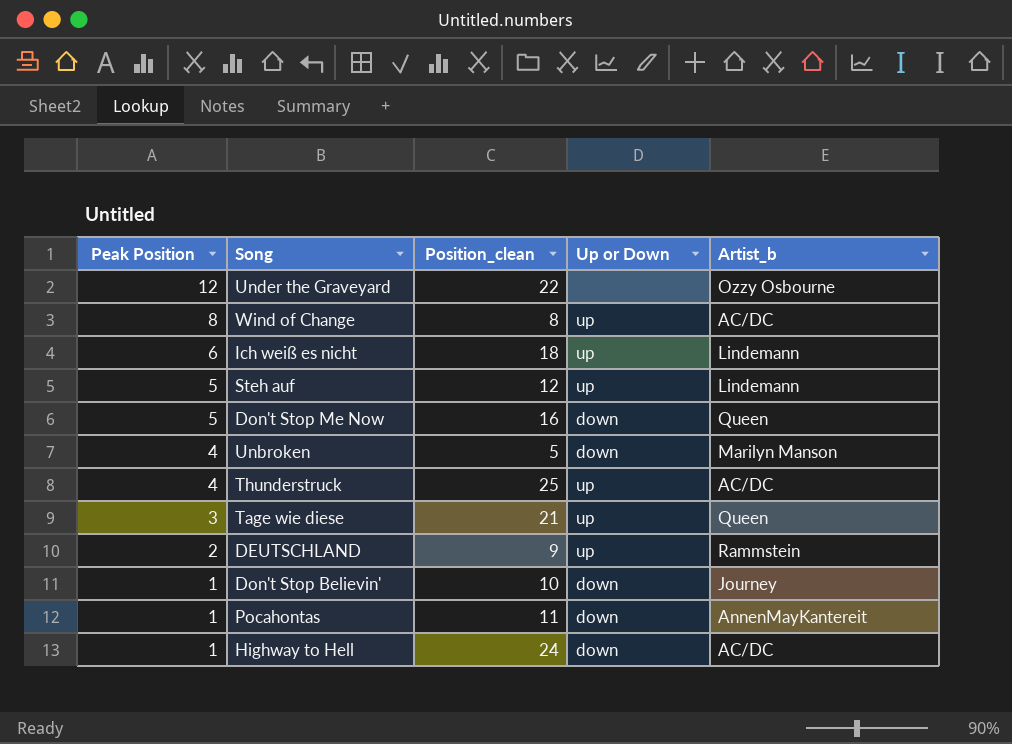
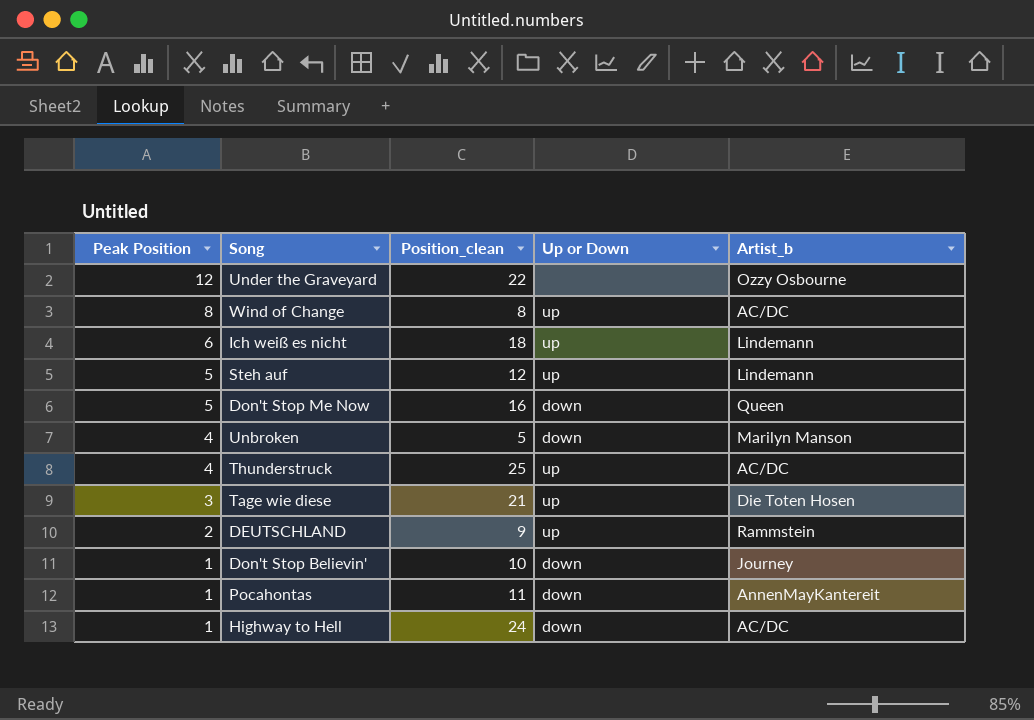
Tage wie diese | Artist_b: Queen -> Die Toten Hosen

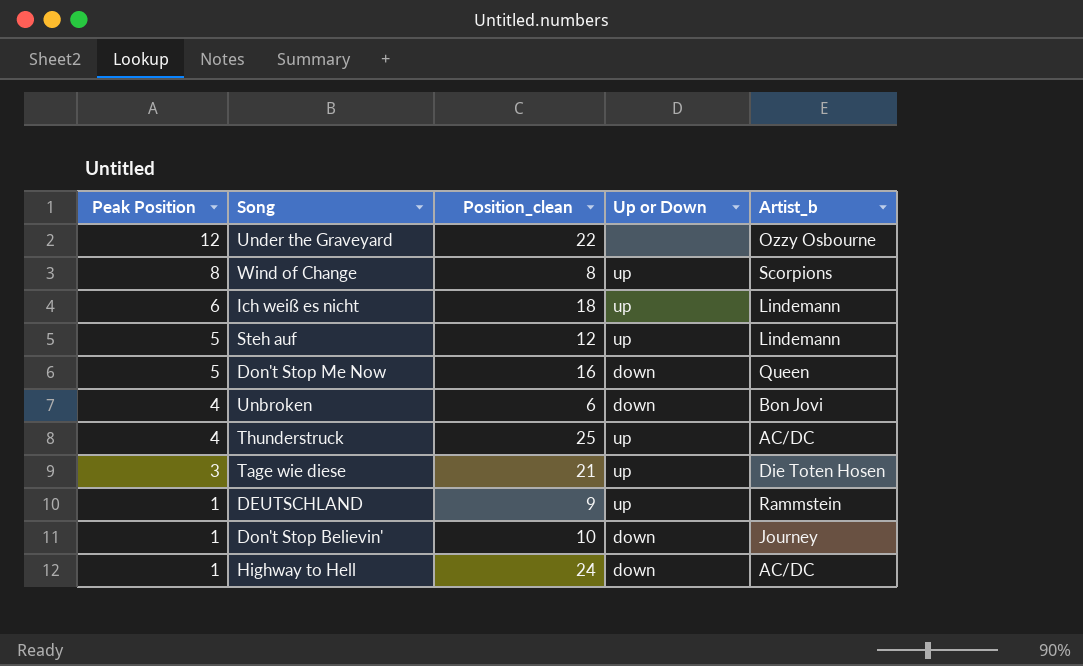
row Pocahontas: 1 | 11 | down | AnnenMayKantereit -> none
Wind of Change | Artist_b: AC/DC -> Scorpions
Unbroken | Position_clean: 5 -> 6
Unbroken | Artist_b: Marilyn Manson -> Bon Jovi
DEUTSCHLAND | Peak Position: 2 -> 1

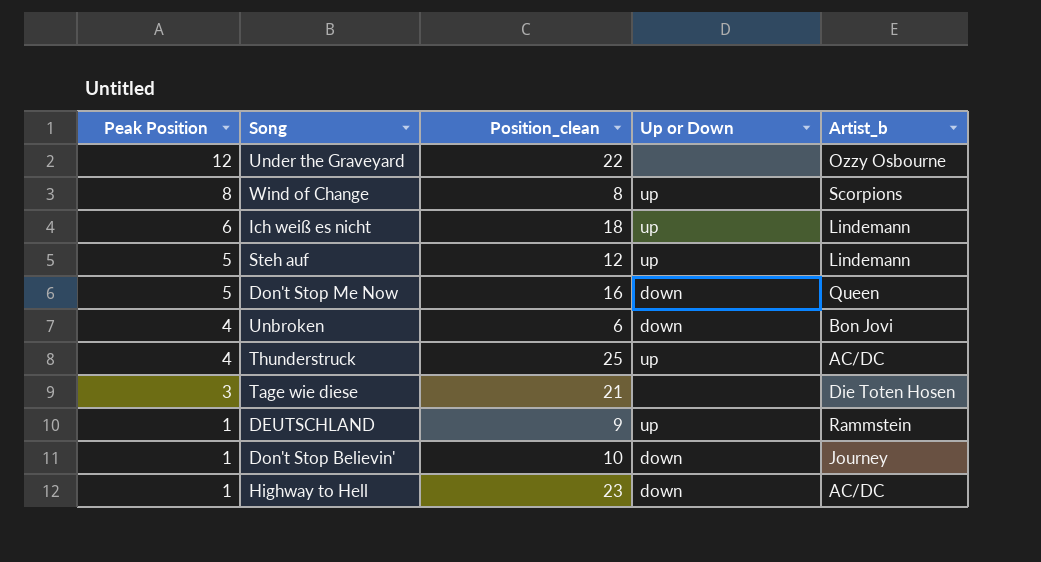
Tage wie diese | Up or Down: up -> none
Highway to Hell | Position_clean: 24 -> 23

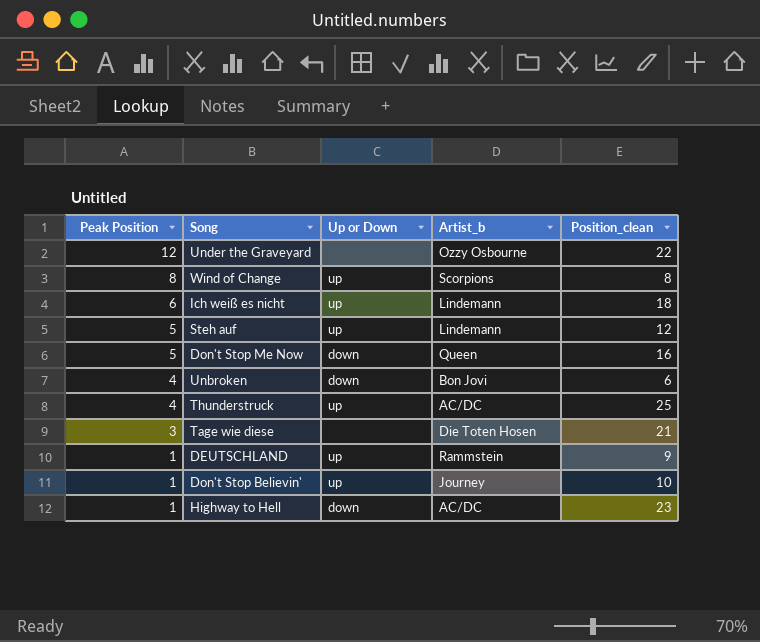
column Position_clean | position: 3 -> 5
Don't Stop Believin' | Up or Down: down -> up

